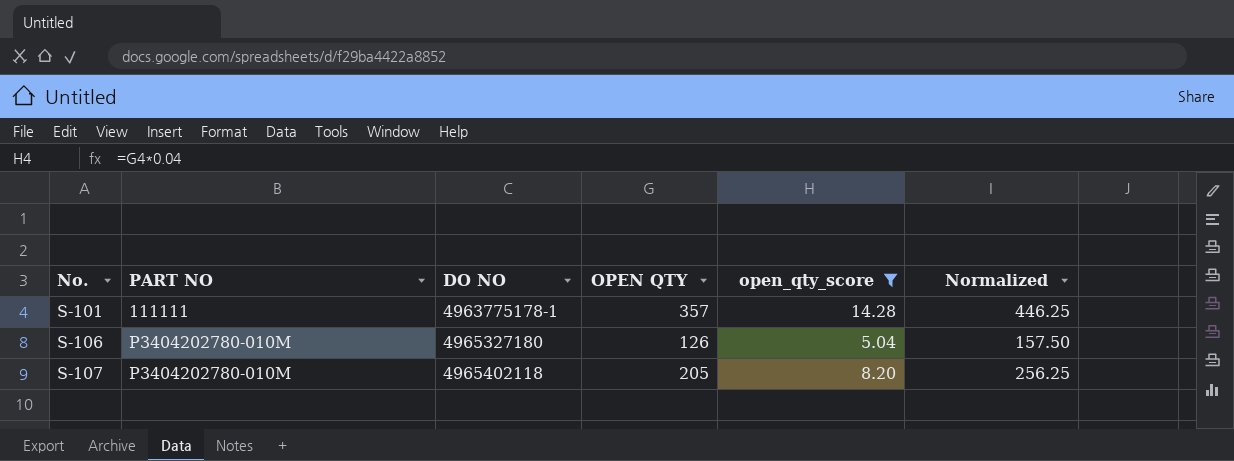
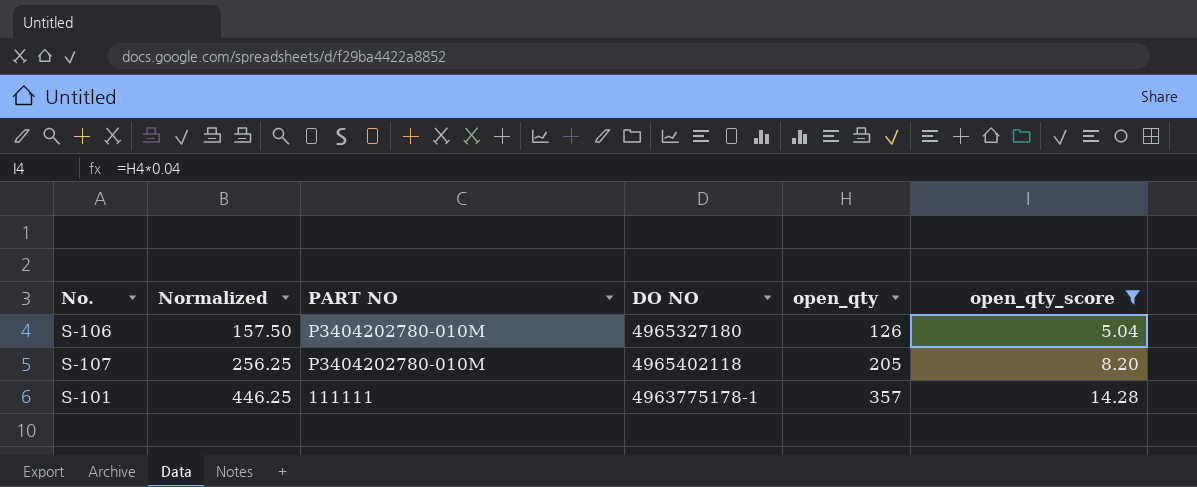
row order: No. ascending -> Normalized ascending
column Normalized | position: 6 -> 2
column name: OPEN QTY -> open_qty

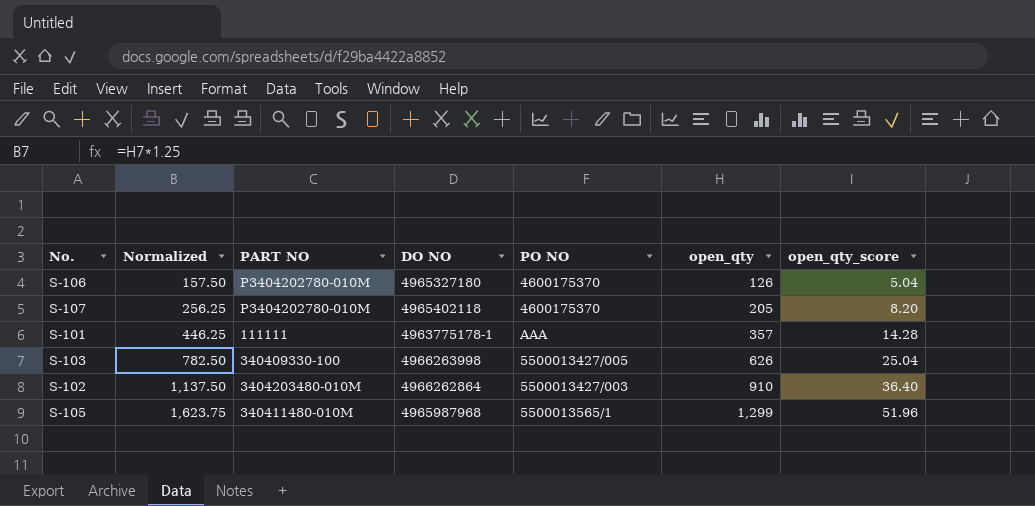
filter: open_qty_score <= 14.28 -> none
column PO NO | position: none -> 5

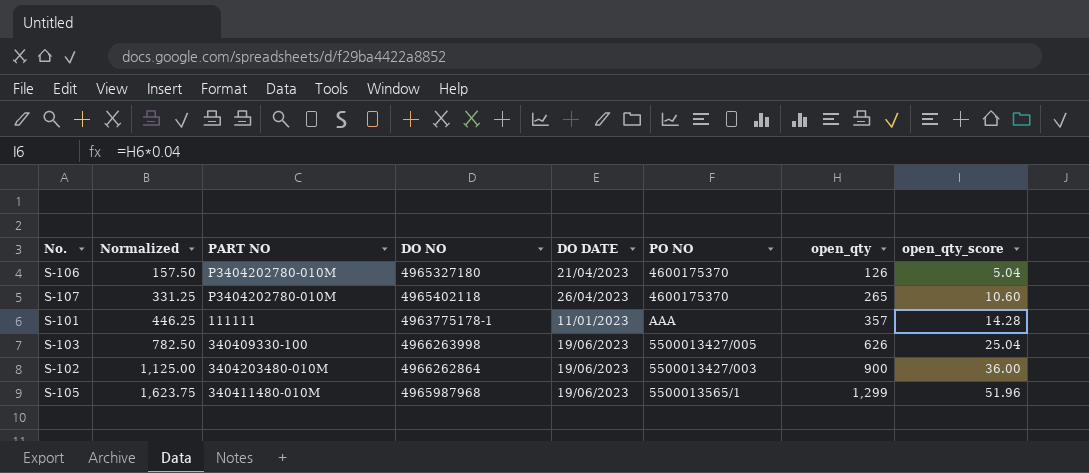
column DO DATE | position: none -> 5
S-107 | Normalized: 256.25 -> 331.25
S-107 | open_qty: 205 -> 265
S-107 | open_qty_score: 8.20 -> 10.60
S-102 | Normalized: 1,137.50 -> 1,125.00
S-102 | open_qty: 910 -> 900
S-102 | open_qty_score: 36.40 -> 36.00

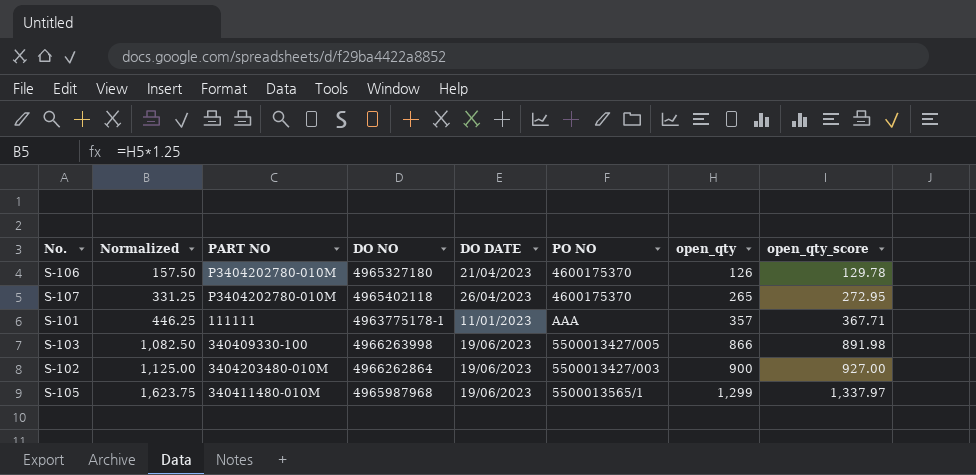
column open_qty_score | formula: [open_qty] * 0.04 -> [open_qty] * 1.03
S-103 | Normalized: 782.50 -> 1,082.50
S-103 | open_qty: 626 -> 866

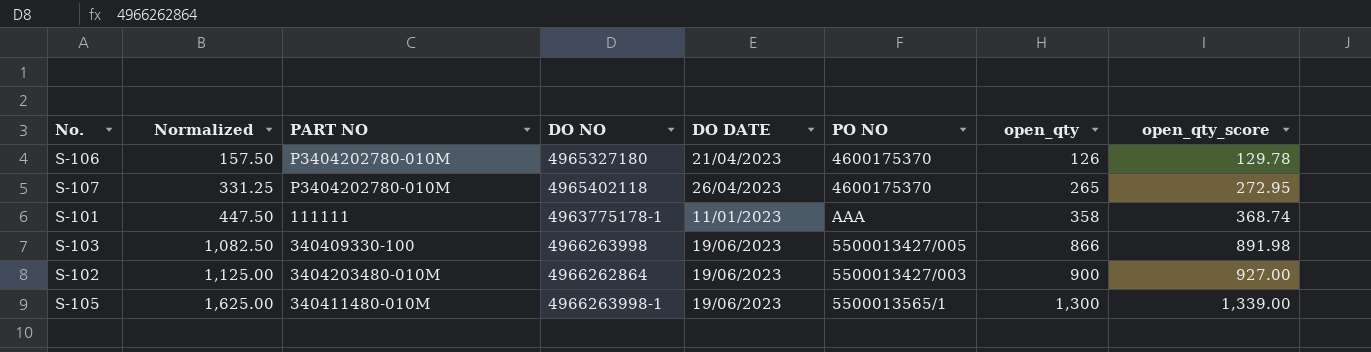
S-101 | Normalized: 446.25 -> 447.50
S-101 | open_qty: 357 -> 358
S-101 | open_qty_score: 367.71 -> 368.74
S-105 | Normalized: 1,623.75 -> 1,625.00
S-105 | DO NO: 4965987968 -> 4966263998-1
S-105 | open_qty: 1,299 -> 1,300
S-105 | open_qty_score: 1,337.97 -> 1,339.00

